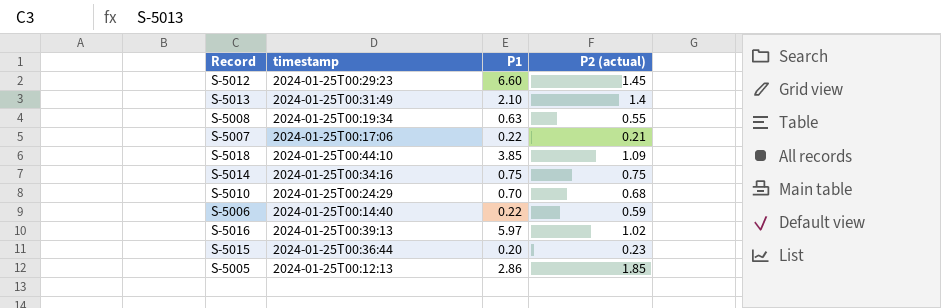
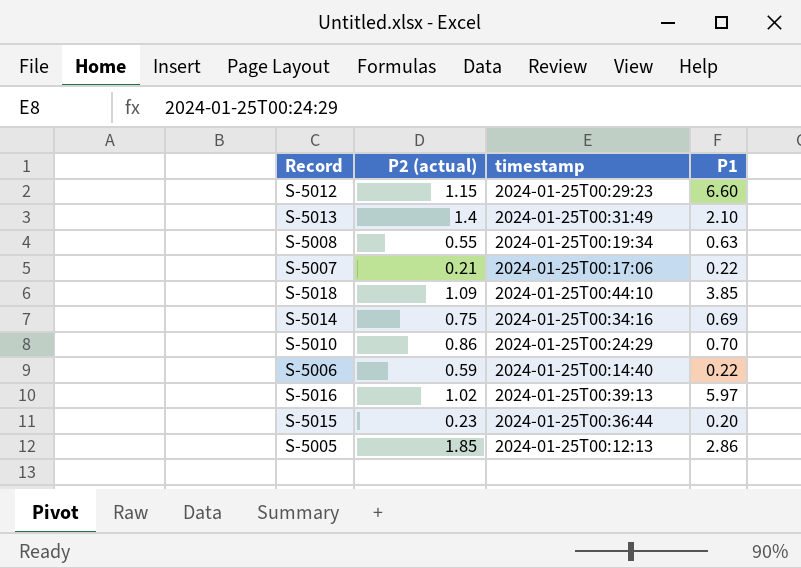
column P2 (actual) | position: 4 -> 2
S-5012 | P2 (actual): 1.45 -> 1.15
S-5014 | P1: 0.75 -> 0.69
S-5010 | P2 (actual): 0.68 -> 0.86

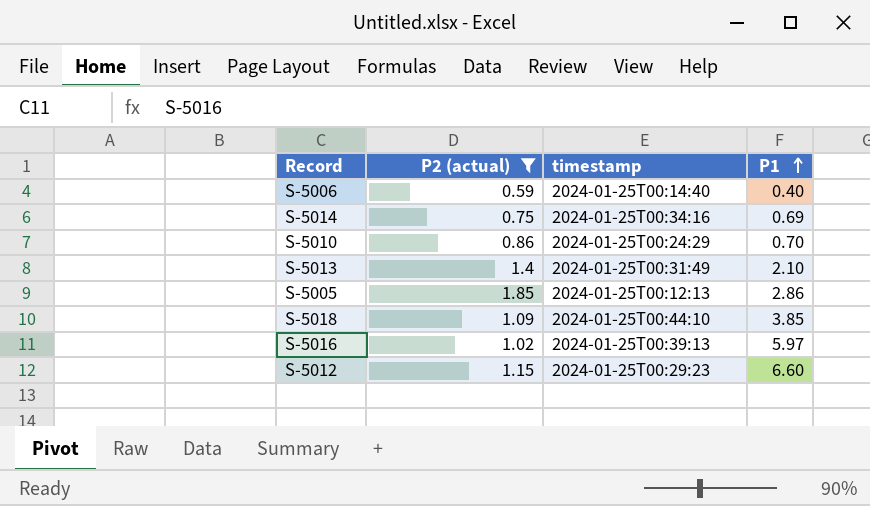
filter: none -> P2 (actual) >= 0.59
row order: none -> P1 ascending
S-5006 | P1: 0.22 -> 0.40

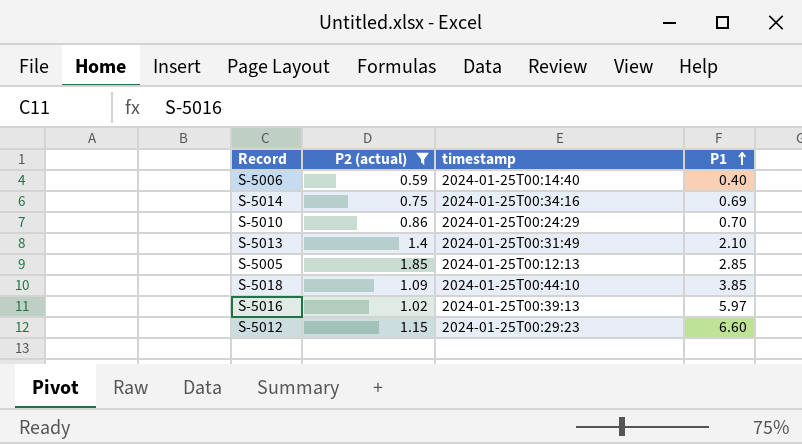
S-5005 | P1: 2.86 -> 2.85

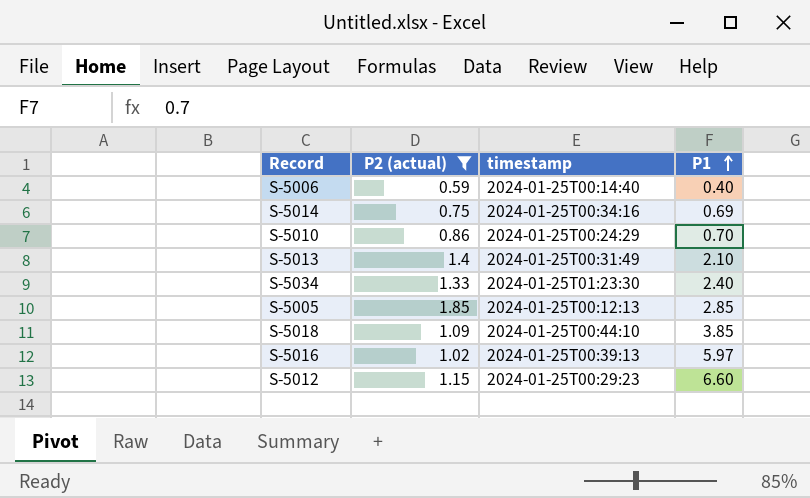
row S-5034: none -> 1.33 | 2024-01-25T01:23:30 | 2.40

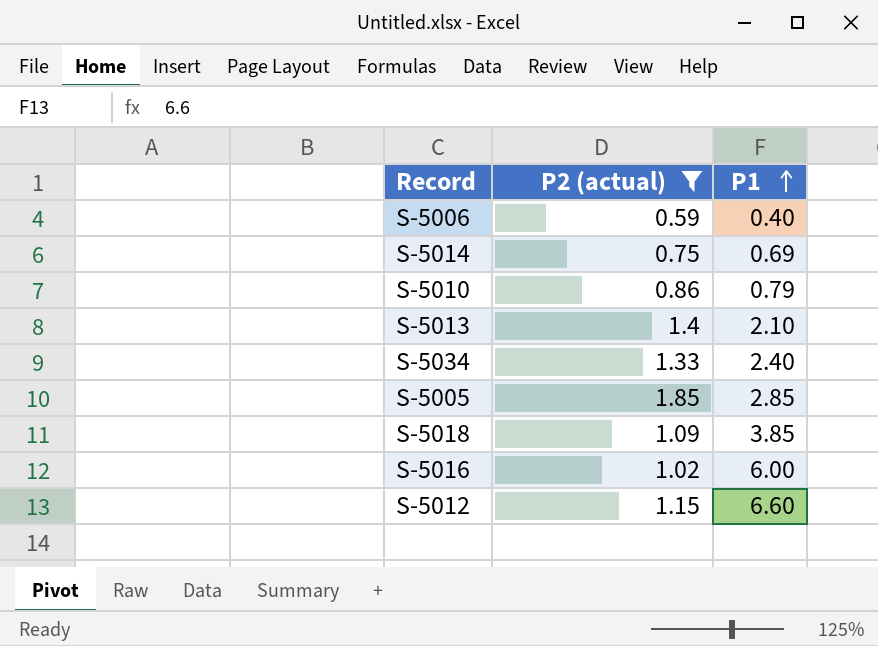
column timestamp | position: 3 -> none
S-5010 | P1: 0.70 -> 0.79
S-5016 | P1: 5.97 -> 6.00

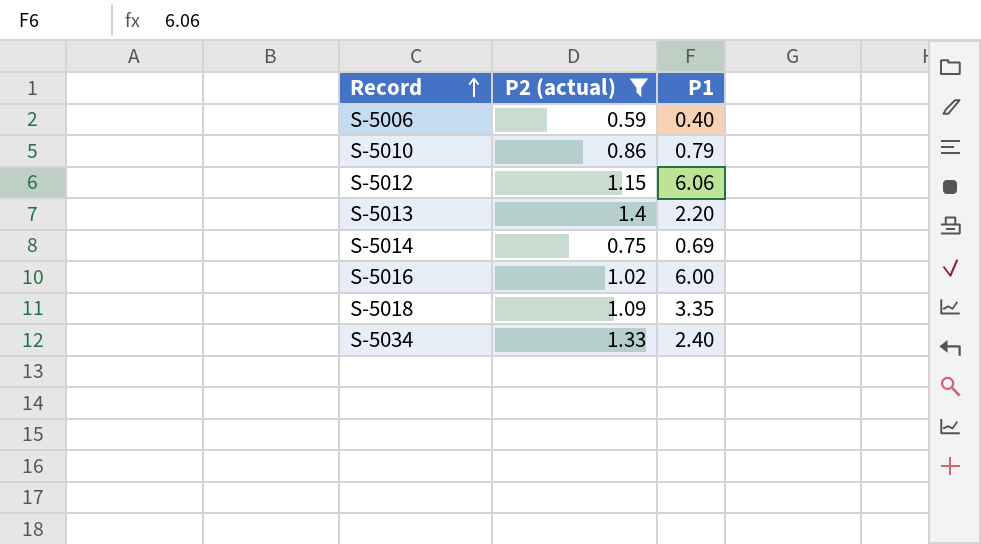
row order: P1 ascending -> Record ascending
row S-5005: 1.85 | 2.85 -> none
S-5012 | P1: 6.60 -> 6.06
S-5013 | P1: 2.10 -> 2.20
S-5018 | P1: 3.85 -> 3.35

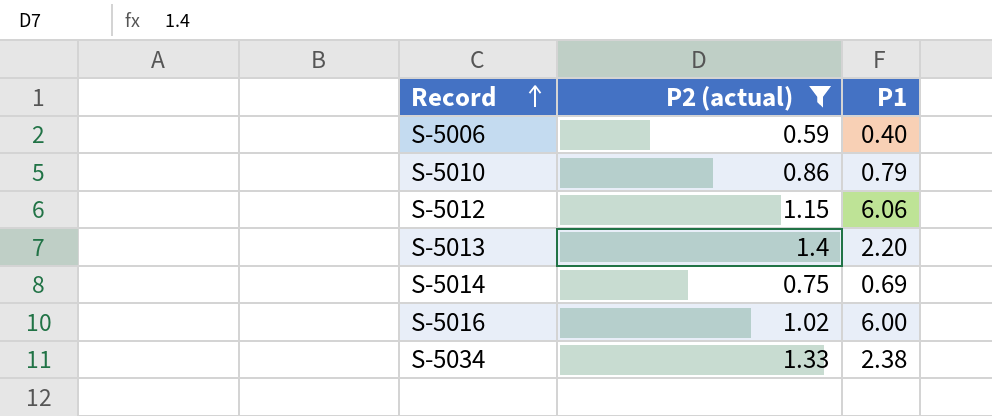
row S-5018: 1.09 | 3.35 -> none
S-5034 | P1: 2.40 -> 2.38

